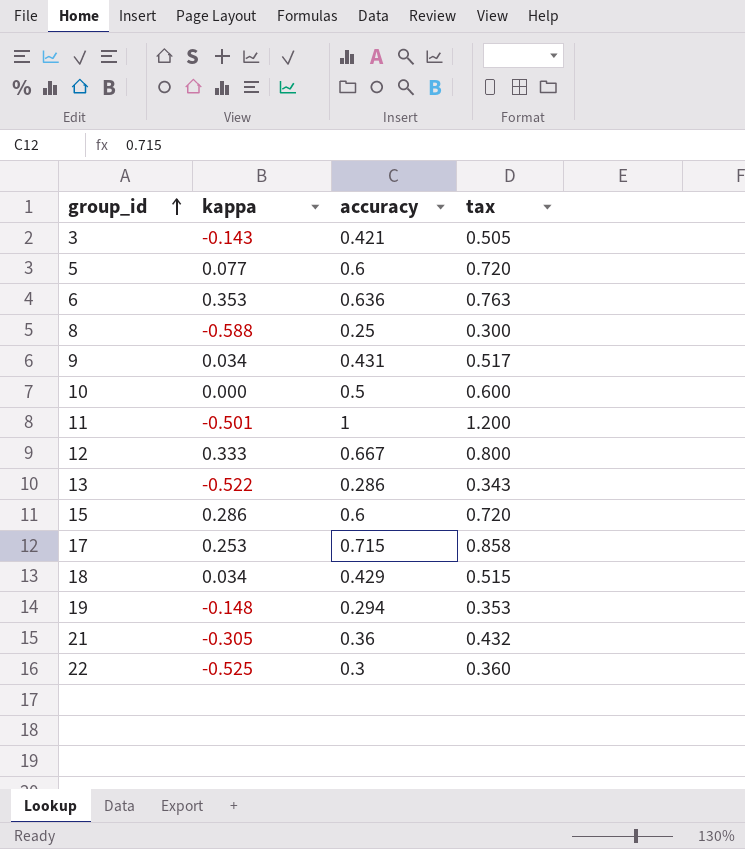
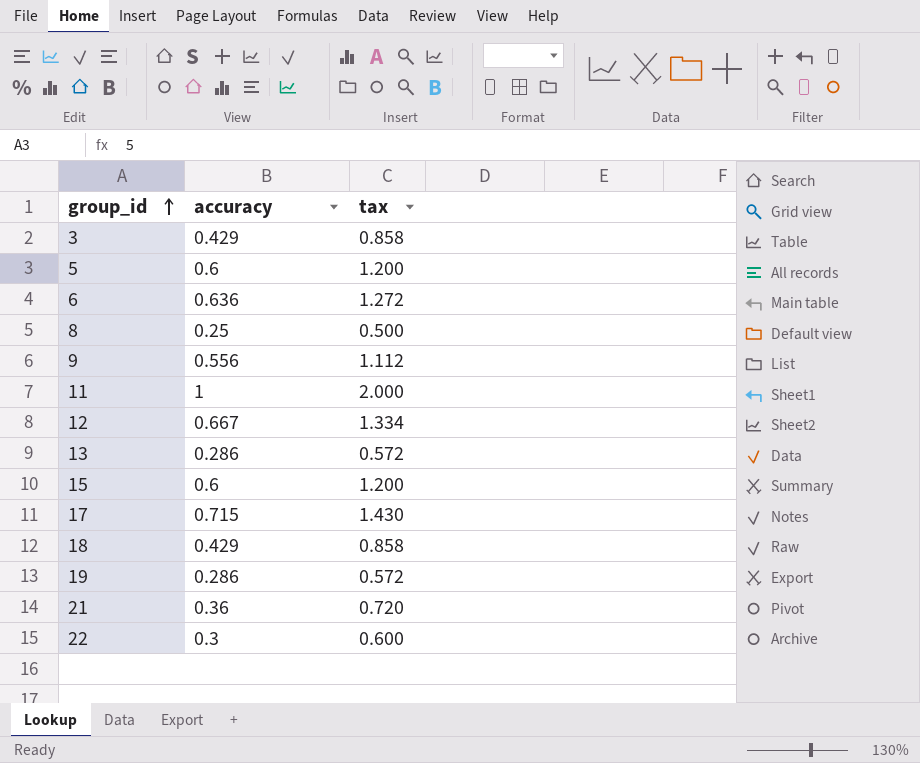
column kappa | position: 2 -> none
column tax | formula: [accuracy] * 1.2 -> [accuracy] * 2
row 10: 0.000 | 0.5 | 0.600 -> none
3 | accuracy: 0.421 -> 0.429
9 | accuracy: 0.431 -> 0.556
19 | accuracy: 0.294 -> 0.286

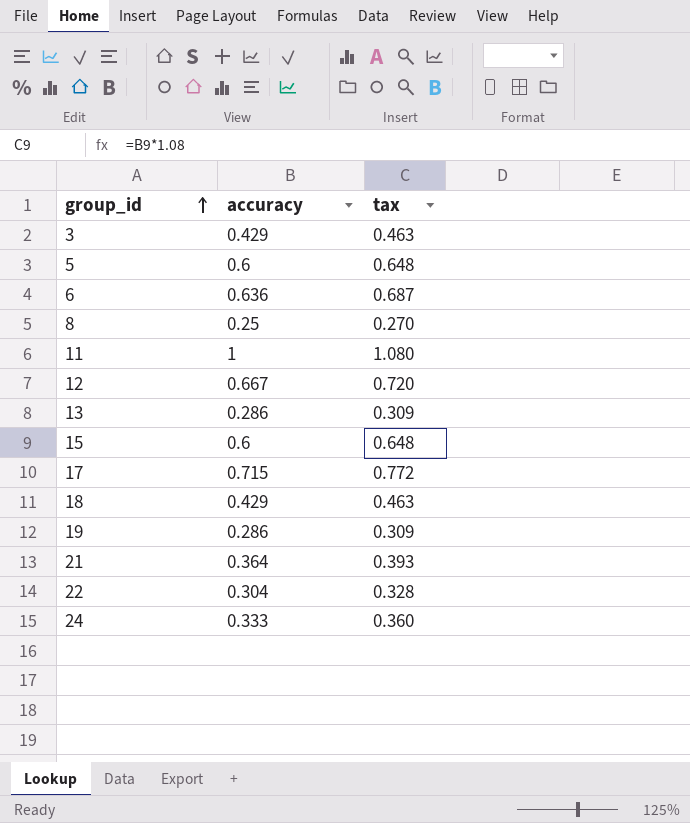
column tax | formula: [accuracy] * 2 -> [accuracy] * 1.08
row 9: 0.556 | 1.112 -> none
21 | accuracy: 0.36 -> 0.364
22 | accuracy: 0.3 -> 0.304
row 24: none -> 0.333 | 0.360

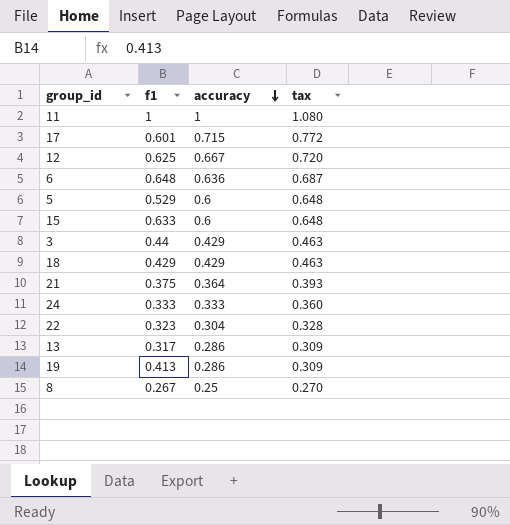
row order: group_id ascending -> accuracy descending
column f1 | position: none -> 2

